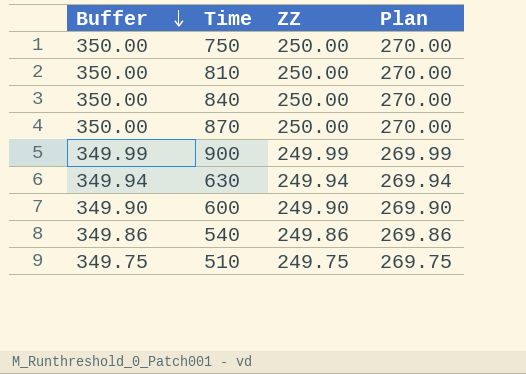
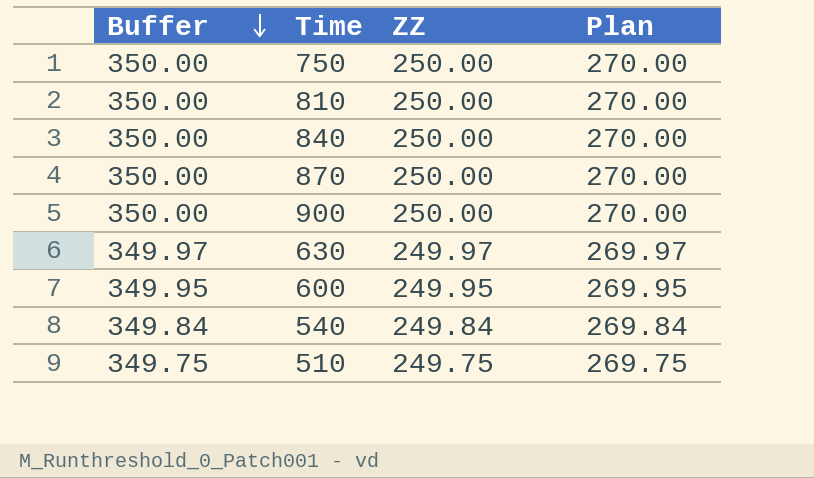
900 | Buffer: 349.99 -> 350.00
900 | ZZ: 249.99 -> 250.00
900 | Plan: 269.99 -> 270.00
630 | Buffer: 349.94 -> 349.97
630 | ZZ: 249.94 -> 249.97
630 | Plan: 269.94 -> 269.97
600 | Buffer: 349.90 -> 349.95
600 | ZZ: 249.90 -> 249.95
600 | Plan: 269.90 -> 269.95
540 | Buffer: 349.86 -> 349.84
540 | ZZ: 249.86 -> 249.84
540 | Plan: 269.86 -> 269.84

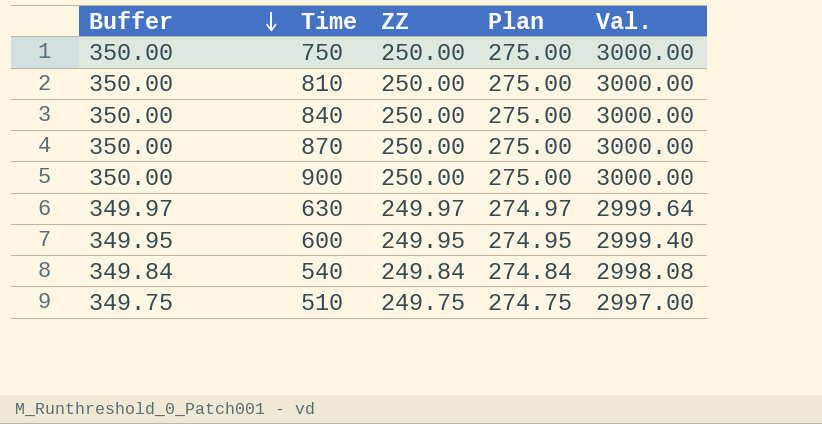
column Plan | formula: [ZZ] + 20 -> [ZZ] + 25
column Val. | formula: none -> [ZZ] * 12

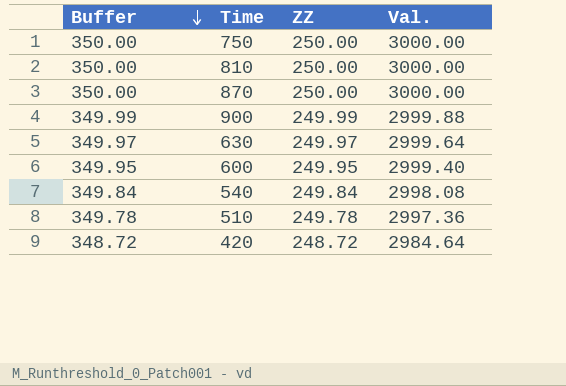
column Plan | formula: [ZZ] + 25 -> none
row 840: 350.00 | 250.00 | 275.00 | 3000.00 -> none
900 | Buffer: 350.00 -> 349.99
900 | ZZ: 250.00 -> 249.99
900 | Val.: 3000.00 -> 2999.88
510 | Buffer: 349.75 -> 349.78
510 | ZZ: 249.75 -> 249.78
510 | Val.: 2997.00 -> 2997.36
row 420: none -> 348.72 | 248.72 | 2984.64

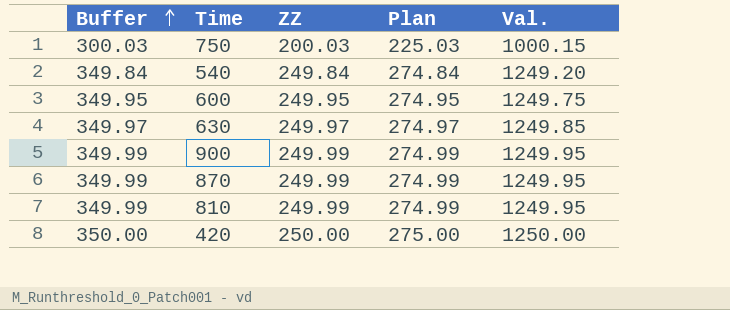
row order: Buffer descending -> Buffer ascending
column Plan | formula: none -> [ZZ] + 25
column Val. | formula: [ZZ] * 12 -> [ZZ] * 5
row 510: 349.78 | 249.78 | 2997.36 -> none
750 | Buffer: 350.00 -> 300.03
750 | ZZ: 250.00 -> 200.03
870 | Buffer: 350.00 -> 349.99
870 | ZZ: 250.00 -> 249.99
810 | Buffer: 350.00 -> 349.99
810 | ZZ: 250.00 -> 249.99
420 | Buffer: 348.72 -> 350.00
420 | ZZ: 248.72 -> 250.00

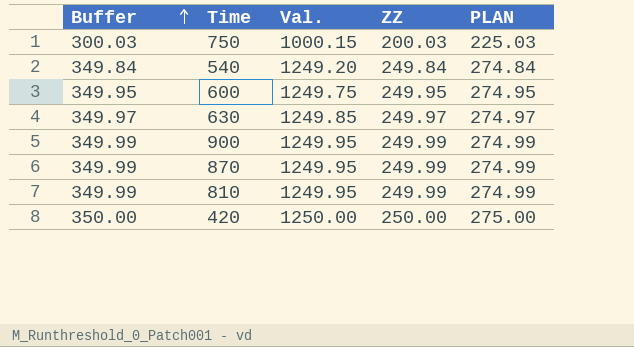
column Val. | position: 5 -> 3
column name: Plan -> PLAN

